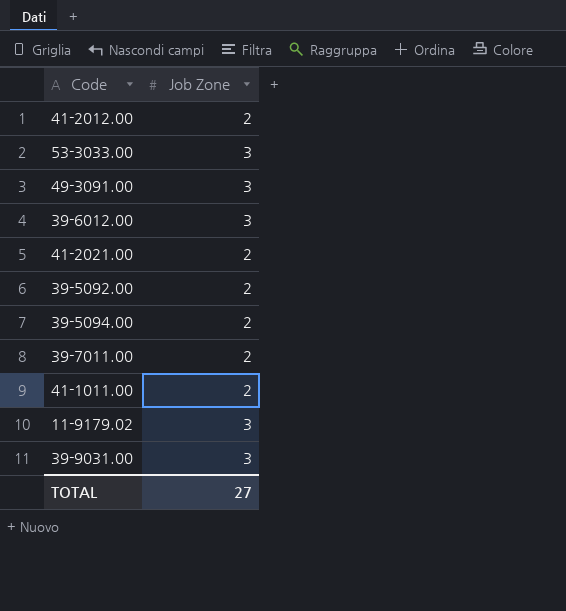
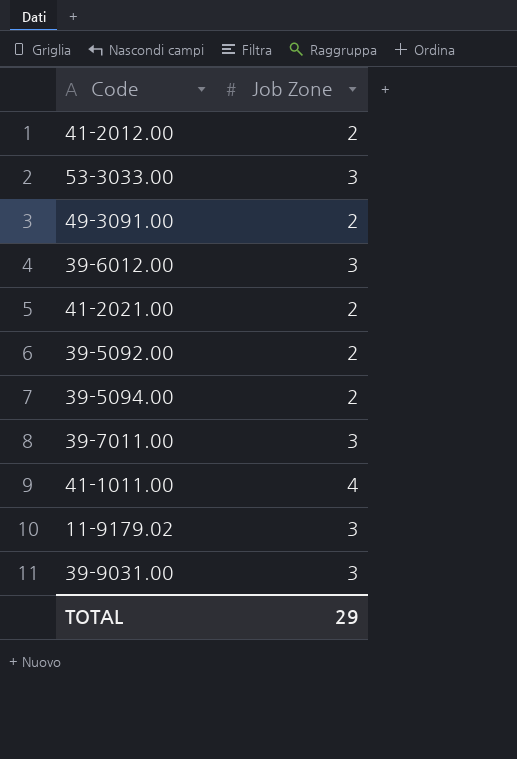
49-3091.00 | Job Zone: 3 -> 2
39-7011.00 | Job Zone: 2 -> 3
41-1011.00 | Job Zone: 2 -> 4
TOTAL | Job Zone: 27 -> 29

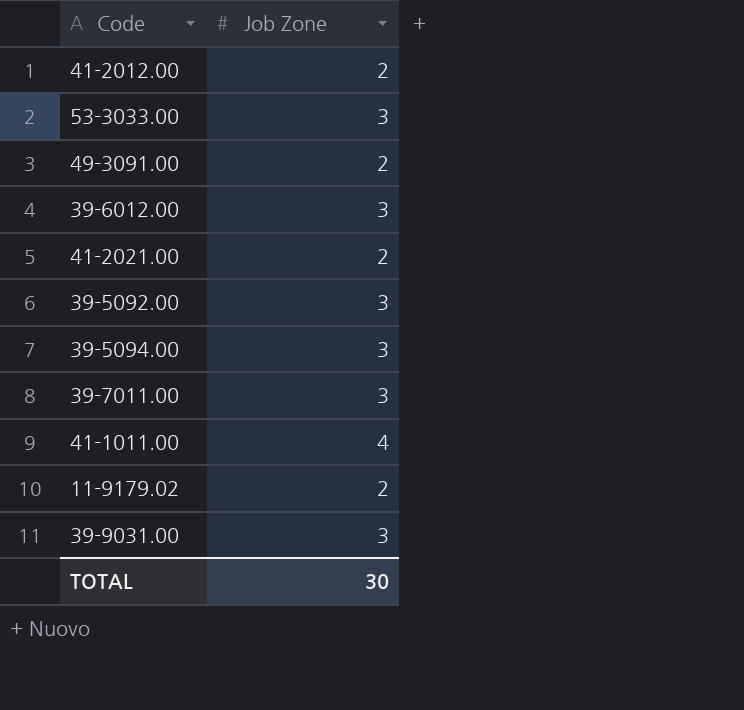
39-5092.00 | Job Zone: 2 -> 3
39-5094.00 | Job Zone: 2 -> 3
11-9179.02 | Job Zone: 3 -> 2
TOTAL | Job Zone: 29 -> 30

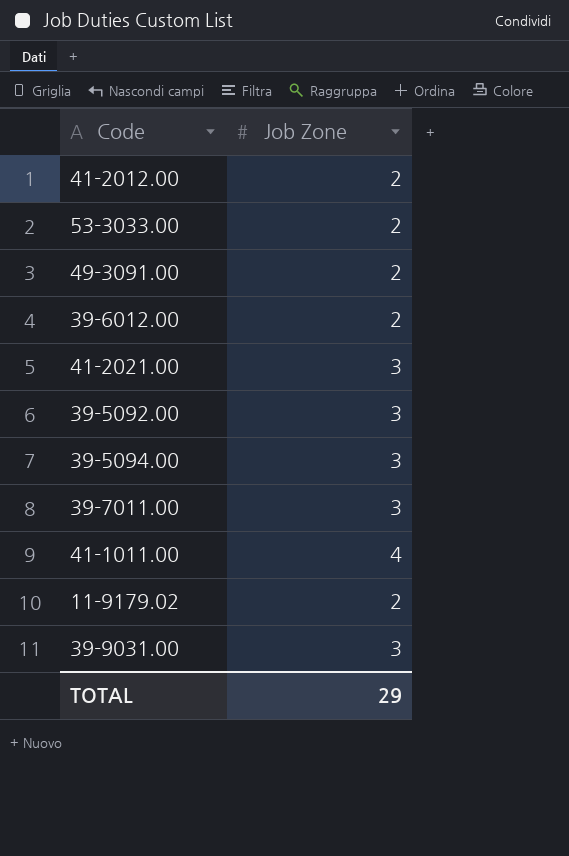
53-3033.00 | Job Zone: 3 -> 2
39-6012.00 | Job Zone: 3 -> 2
41-2021.00 | Job Zone: 2 -> 3
TOTAL | Job Zone: 30 -> 29

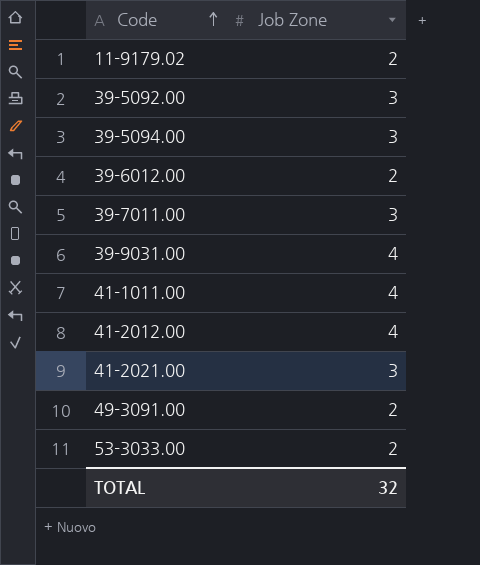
row order: none -> Code ascending
39-9031.00 | Job Zone: 3 -> 4
41-2012.00 | Job Zone: 2 -> 4
TOTAL | Job Zone: 29 -> 32

